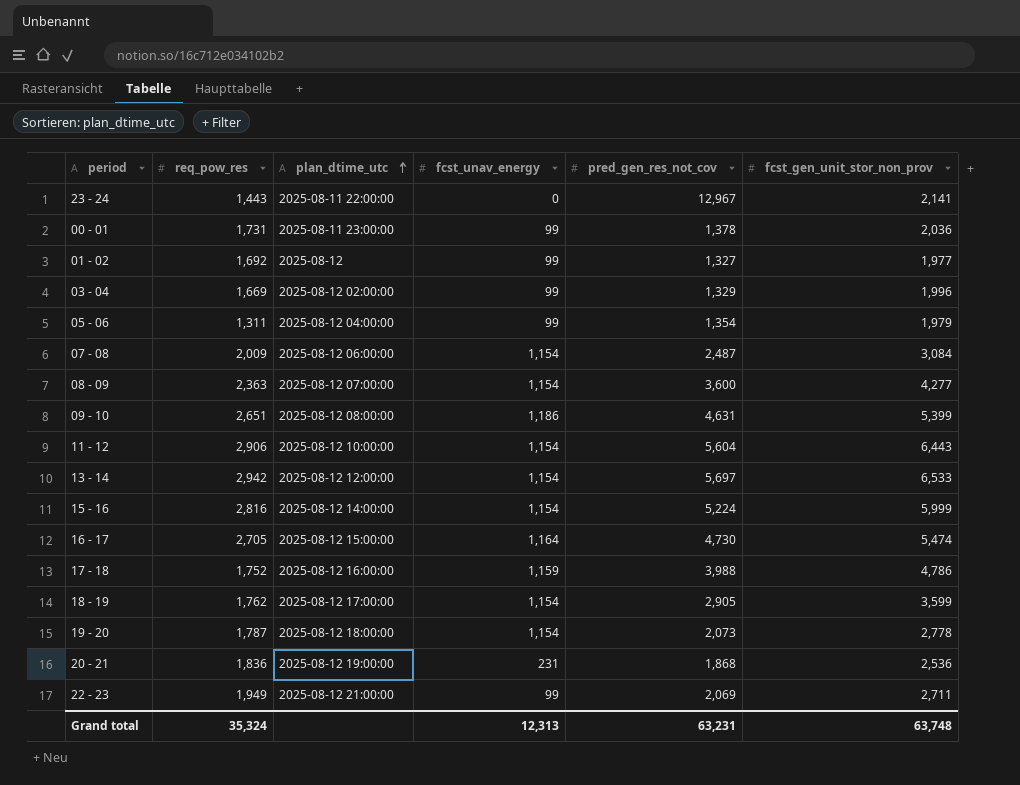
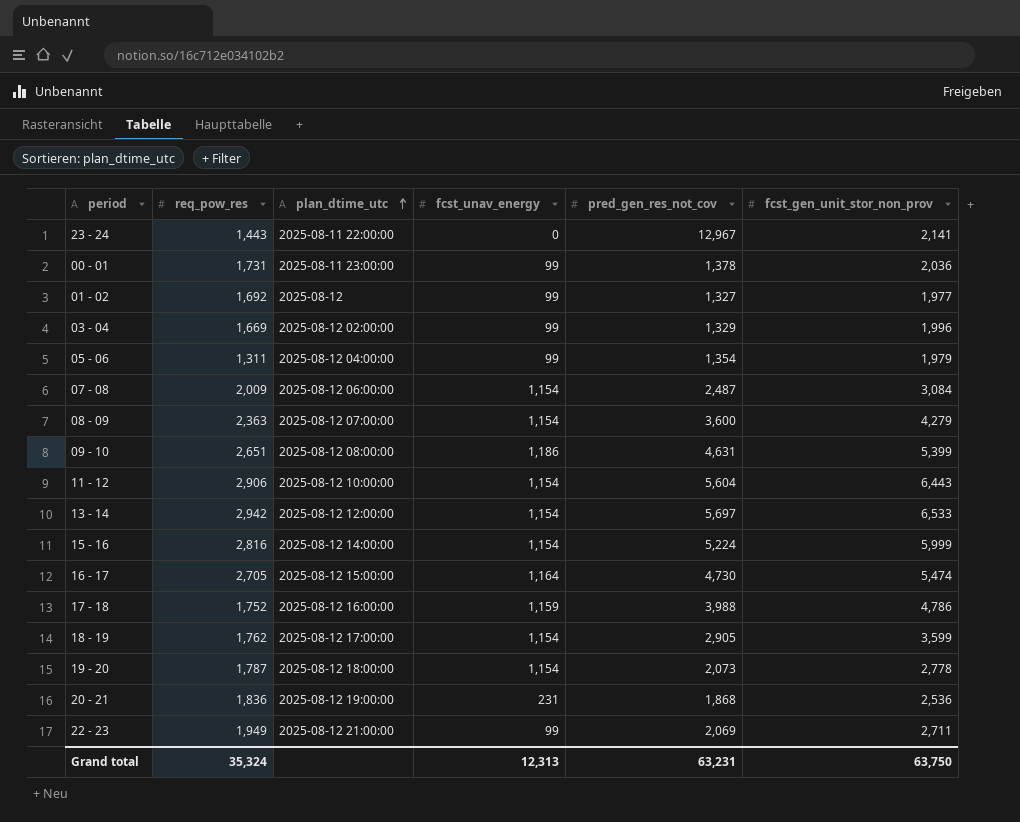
08 - 09 | fcst_gen_unit_stor_non_prov: 4,277 -> 4,279
Grand total | fcst_gen_unit_stor_non_prov: 63,748 -> 63,750

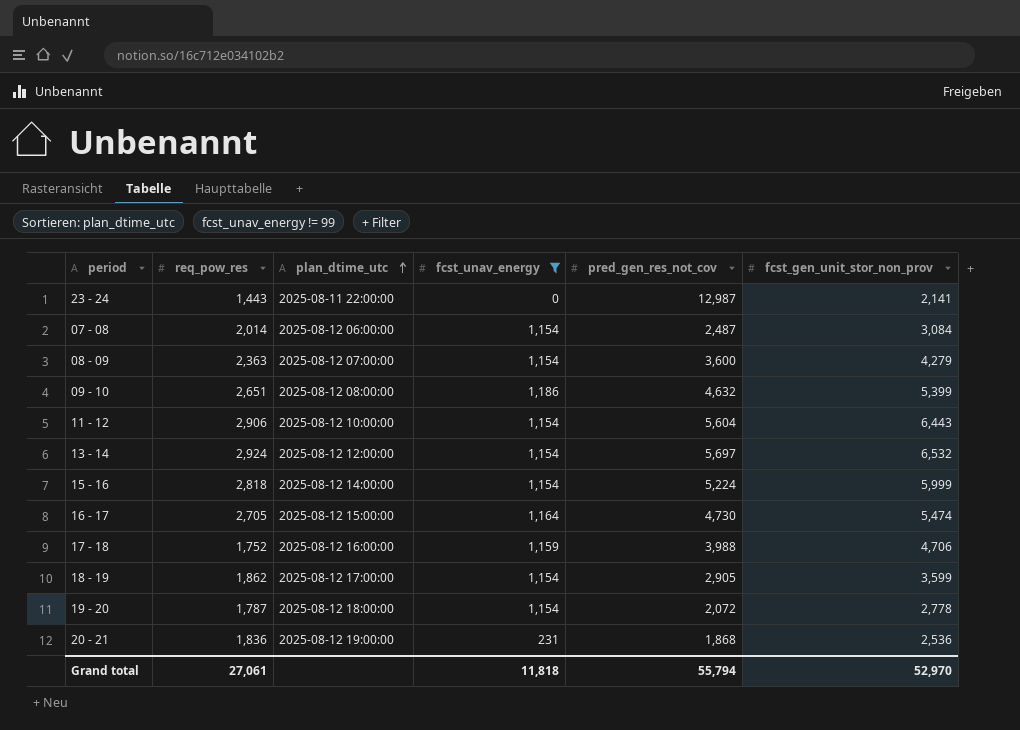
filter: none -> fcst_unav_energy != 99
23 - 24 | pred_gen_res_not_cov: 12,967 -> 12,987
07 - 08 | req_pow_res: 2,009 -> 2,014
09 - 10 | pred_gen_res_not_cov: 4,631 -> 4,632
13 - 14 | req_pow_res: 2,942 -> 2,924
13 - 14 | fcst_gen_unit_stor_non_prov: 6,533 -> 6,532
15 - 16 | req_pow_res: 2,816 -> 2,818
17 - 18 | fcst_gen_unit_stor_non_prov: 4,786 -> 4,706
18 - 19 | req_pow_res: 1,762 -> 1,862
19 - 20 | pred_gen_res_not_cov: 2,073 -> 2,072
Grand total | req_pow_res: 35,324 -> 27,061
Grand total | fcst_unav_energy: 12,313 -> 11,818
Grand total | pred_gen_res_not_cov: 63,231 -> 55,794
Grand total | fcst_gen_unit_stor_non_prov: 63,750 -> 52,970

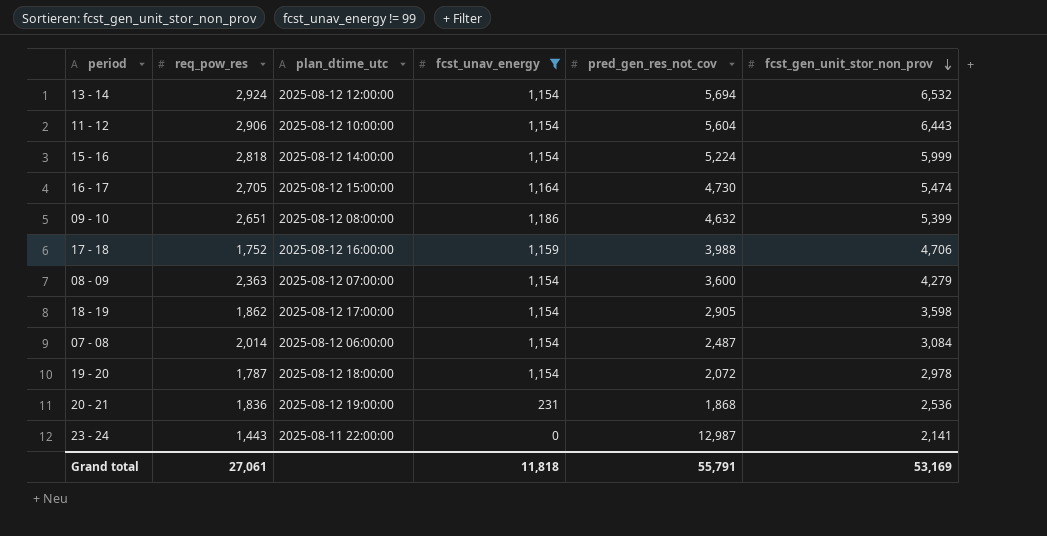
row order: plan_dtime_utc ascending -> fcst_gen_unit_stor_non_prov descending
13 - 14 | pred_gen_res_not_cov: 5,697 -> 5,694
18 - 19 | fcst_gen_unit_stor_non_prov: 3,599 -> 3,598
19 - 20 | fcst_gen_unit_stor_non_prov: 2,778 -> 2,978
Grand total | pred_gen_res_not_cov: 55,794 -> 55,791
Grand total | fcst_gen_unit_stor_non_prov: 52,970 -> 53,169

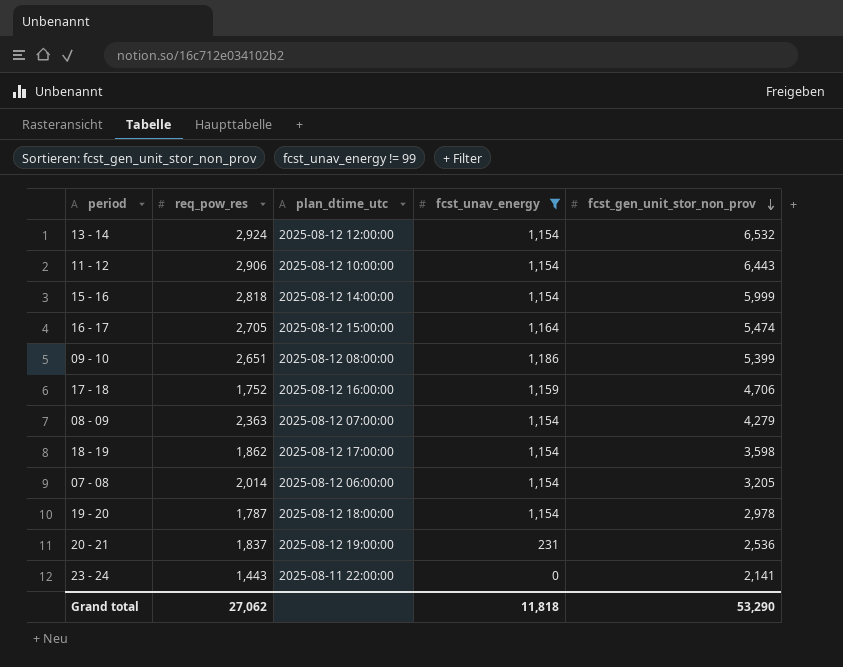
column pred_gen_res_not_cov | position: 5 -> none
07 - 08 | fcst_gen_unit_stor_non_prov: 3,084 -> 3,205
20 - 21 | req_pow_res: 1,836 -> 1,837
Grand total | req_pow_res: 27,061 -> 27,062
Grand total | fcst_gen_unit_stor_non_prov: 53,169 -> 53,290

